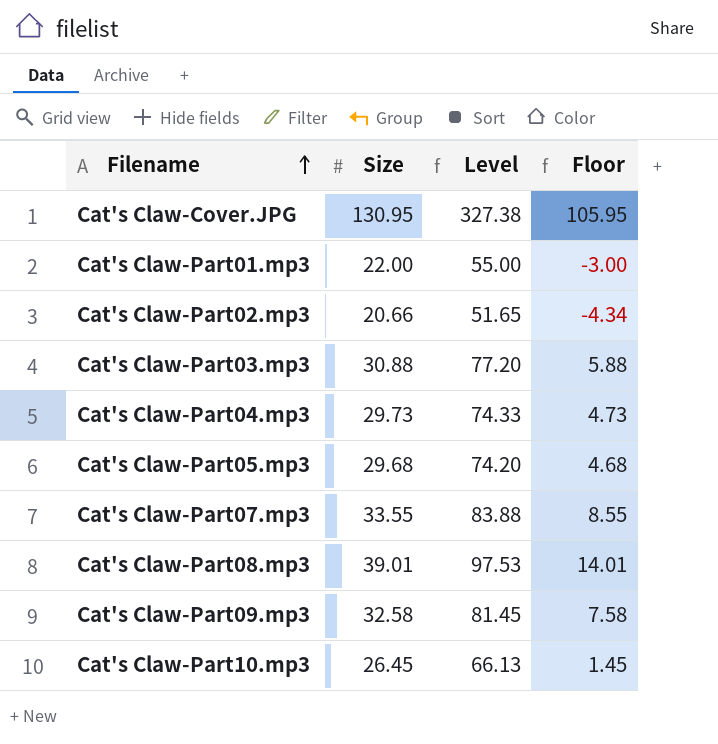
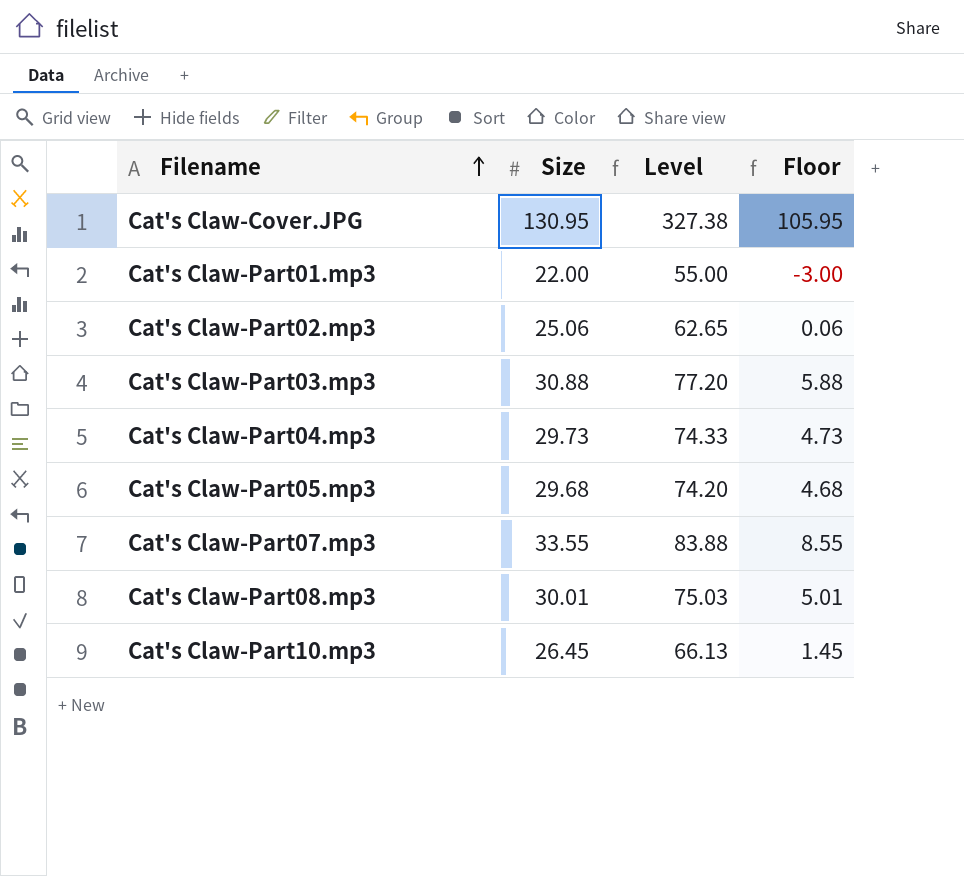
row Cat's Claw-Part09.mp3: 32.58 | 81.45 | 7.58 -> none
Cat's Claw-Part02.mp3 | Size: 20.66 -> 25.06
Cat's Claw-Part02.mp3 | Level: 51.65 -> 62.65
Cat's Claw-Part02.mp3 | Floor: -4.34 -> 0.06
Cat's Claw-Part08.mp3 | Size: 39.01 -> 30.01
Cat's Claw-Part08.mp3 | Level: 97.53 -> 75.03
Cat's Claw-Part08.mp3 | Floor: 14.01 -> 5.01

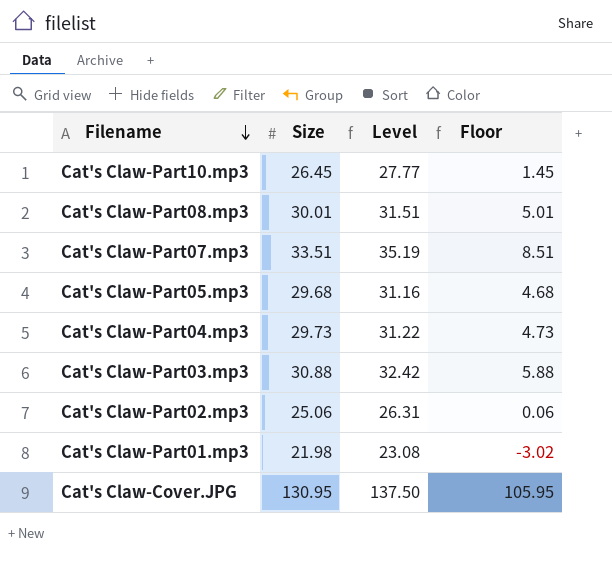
row order: Filename ascending -> Filename descending
column Level | formula: [Size] * 2.5 -> [Size] * 1.05
Cat's Claw-Part07.mp3 | Size: 33.55 -> 33.51
Cat's Claw-Part07.mp3 | Floor: 8.55 -> 8.51
Cat's Claw-Part01.mp3 | Size: 22.00 -> 21.98
Cat's Claw-Part01.mp3 | Floor: -3.00 -> -3.02

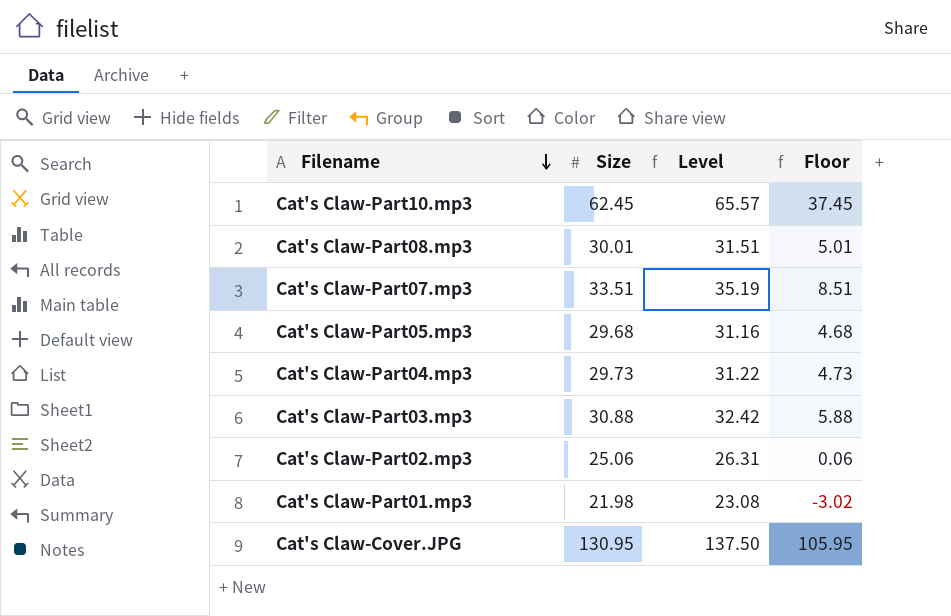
Cat's Claw-Part10.mp3 | Size: 26.45 -> 62.45
Cat's Claw-Part10.mp3 | Level: 27.77 -> 65.57
Cat's Claw-Part10.mp3 | Floor: 1.45 -> 37.45

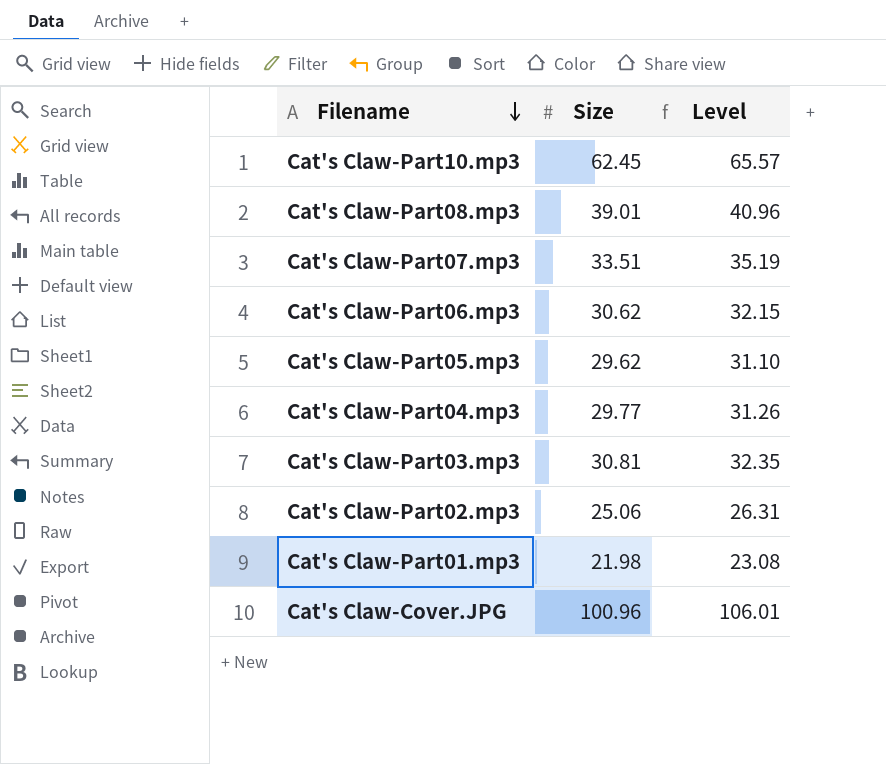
column Floor | formula: [Size] - 25 -> none
Cat's Claw-Part08.mp3 | Size: 30.01 -> 39.01
Cat's Claw-Part08.mp3 | Level: 31.51 -> 40.96
row Cat's Claw-Part06.mp3: none -> 30.62 | 32.15
Cat's Claw-Part05.mp3 | Size: 29.68 -> 29.62
Cat's Claw-Part05.mp3 | Level: 31.16 -> 31.10
Cat's Claw-Part04.mp3 | Size: 29.73 -> 29.77
Cat's Claw-Part04.mp3 | Level: 31.22 -> 31.26
Cat's Claw-Part03.mp3 | Size: 30.88 -> 30.81
Cat's Claw-Part03.mp3 | Level: 32.42 -> 32.35
Cat's Claw-Cover.JPG | Size: 130.95 -> 100.96
Cat's Claw-Cover.JPG | Level: 137.50 -> 106.01

